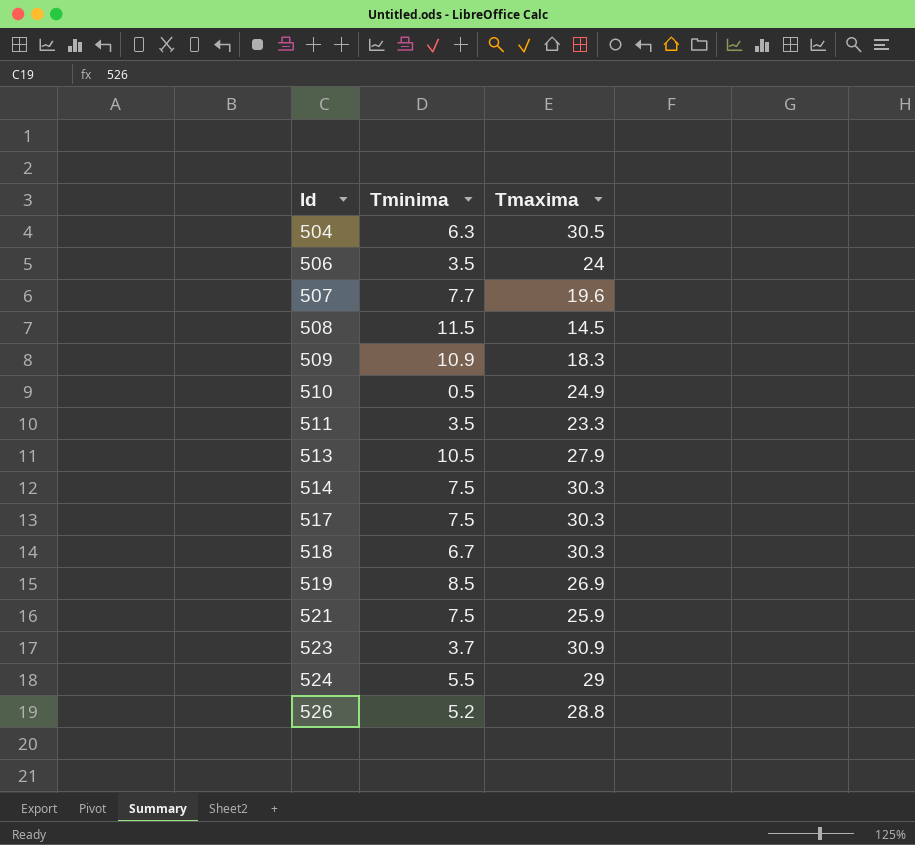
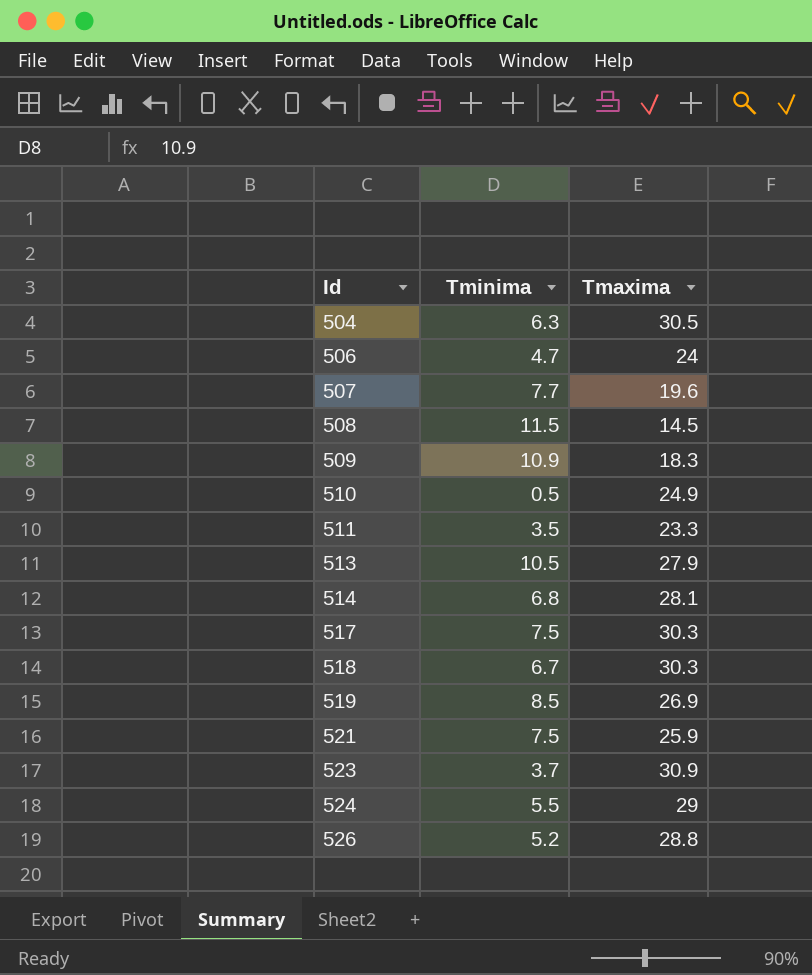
506 | Tminima: 3.5 -> 4.7
514 | Tminima: 7.5 -> 6.8
514 | Tmaxima: 30.3 -> 28.1

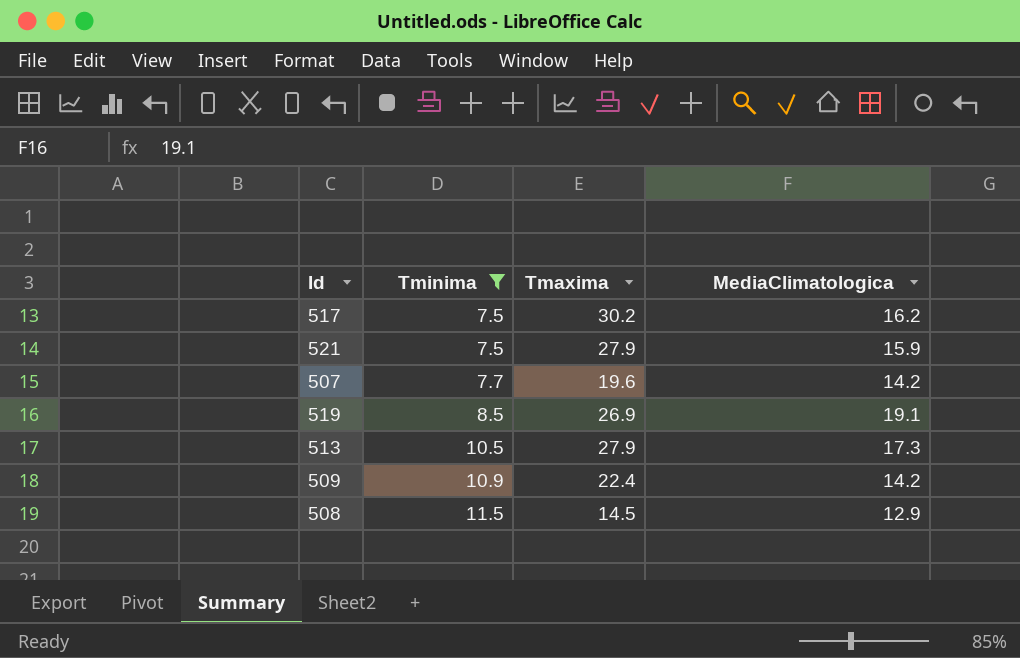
filter: none -> Tminima >= 7.5
row order: Id ascending -> Tminima ascending
column MediaClimatologica | position: none -> 4
517 | Tmaxima: 30.3 -> 30.2
521 | Tmaxima: 25.9 -> 27.9
509 | Tmaxima: 18.3 -> 22.4

